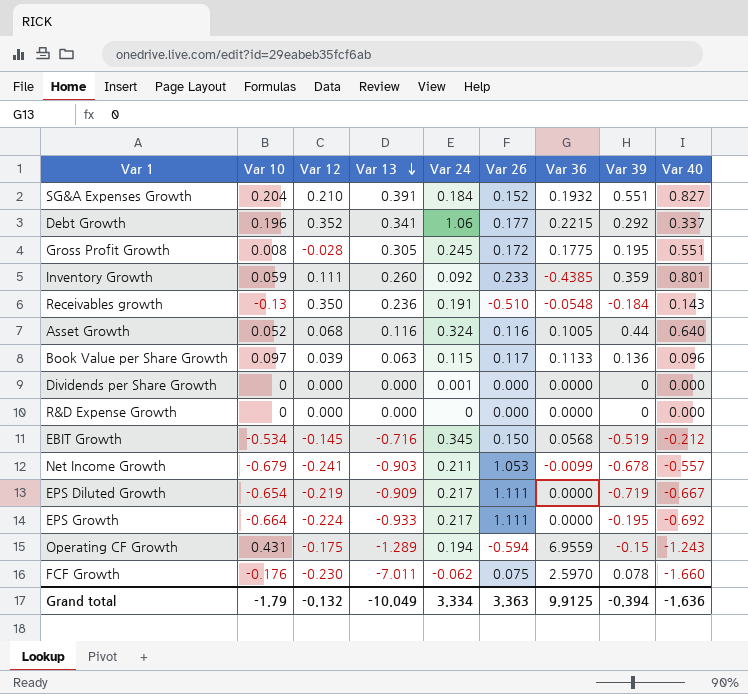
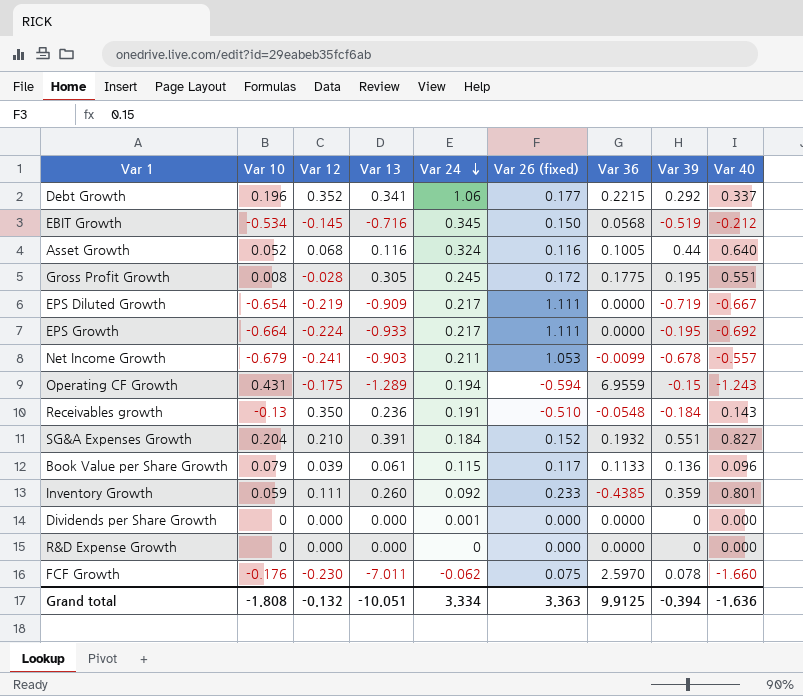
row order: Var 13 descending -> Var 24 descending
column name: Var 26 -> Var 26 (fixed)
Book Value per Share Growth | Var 10: 0.097 -> 0.079
Book Value per Share Growth | Var 13: 0.063 -> 0.061
Grand total | Var 10: -1.79 -> -1.808
Grand total | Var 13: -10.049 -> -10.051

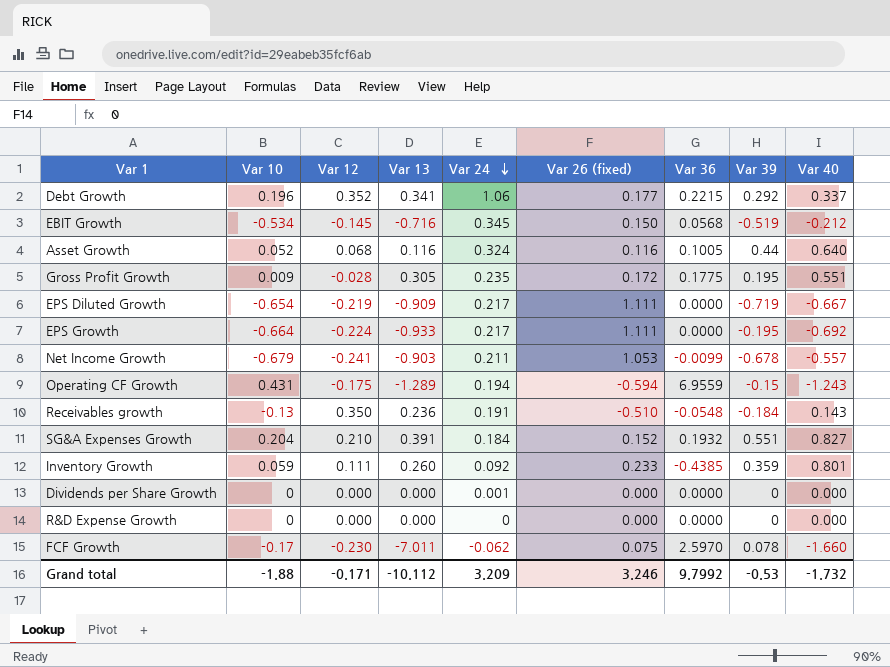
row Book Value per Share Growth: 0.079 | 0.039 | 0.061 | 0.115 | 0.117 | 0.1133 | 0.136 | 0.096 -> none
Gross Profit Growth | Var 10: 0.008 -> 0.009
Gross Profit Growth | Var 24: 0.245 -> 0.235
FCF Growth | Var 10: -0.176 -> -0.17
Grand total | Var 10: -1.808 -> -1.88
Grand total | Var 12: -0.132 -> -0.171
Grand total | Var 13: -10.051 -> -10.112
Grand total | Var 24: 3.334 -> 3.209
Grand total | Var 26 (fixed): 3.363 -> 3.246
Grand total | Var 36: 9.9125 -> 9.7992
Grand total | Var 39: -0.394 -> -0.53
Grand total | Var 40: -1.636 -> -1.732

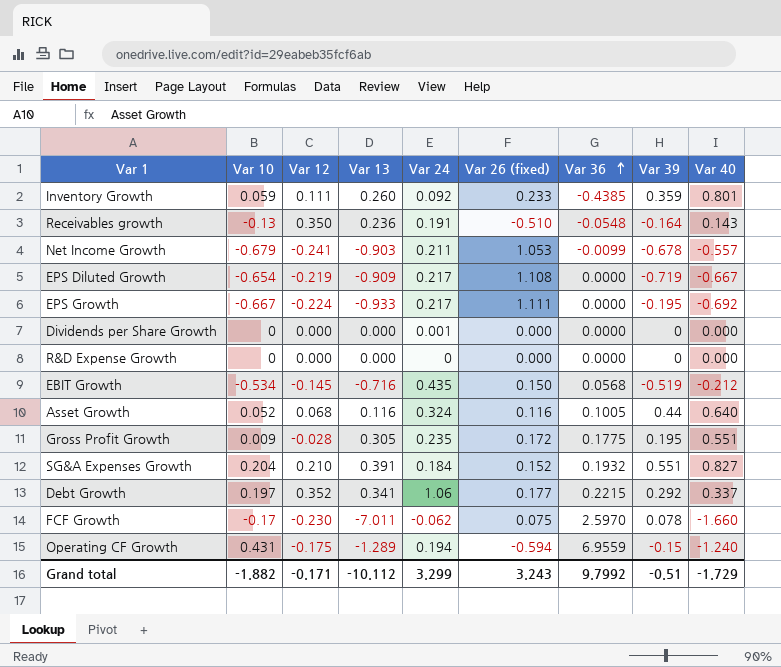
row order: Var 24 descending -> Var 36 ascending
Receivables growth | Var 39: -0.184 -> -0.164
EPS Diluted Growth | Var 26 (fixed): 1.111 -> 1.108
EPS Growth | Var 10: -0.664 -> -0.667
EBIT Growth | Var 24: 0.345 -> 0.435
Debt Growth | Var 10: 0.196 -> 0.197
Operating CF Growth | Var 40: -1.243 -> -1.240
Grand total | Var 10: -1.88 -> -1.882
Grand total | Var 24: 3.209 -> 3.299
Grand total | Var 26 (fixed): 3.246 -> 3.243
Grand total | Var 39: -0.53 -> -0.51
Grand total | Var 40: -1.732 -> -1.729

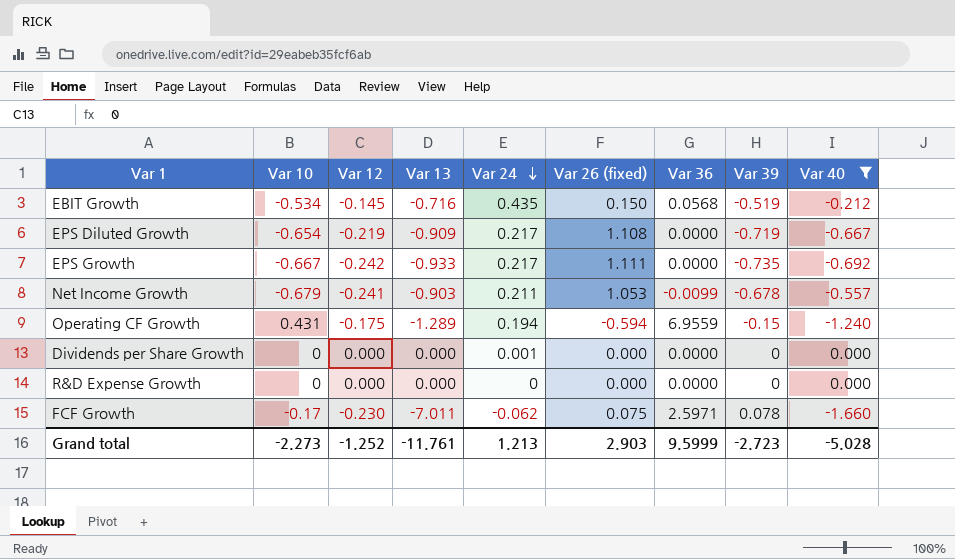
filter: none -> Var 40 <= 0.000
row order: Var 36 ascending -> Var 24 descending
EPS Growth | Var 12: -0.224 -> -0.242
EPS Growth | Var 39: -0.195 -> -0.735
FCF Growth | Var 36: 2.5970 -> 2.5971
Grand total | Var 10: -1.882 -> -2.273
Grand total | Var 12: -0.171 -> -1.252
Grand total | Var 13: -10.112 -> -11.761
Grand total | Var 24: 3.299 -> 1.213
Grand total | Var 26 (fixed): 3.243 -> 2.903
Grand total | Var 36: 9.7992 -> 9.5999
Grand total | Var 39: -0.51 -> -2.723
Grand total | Var 40: -1.729 -> -5.028

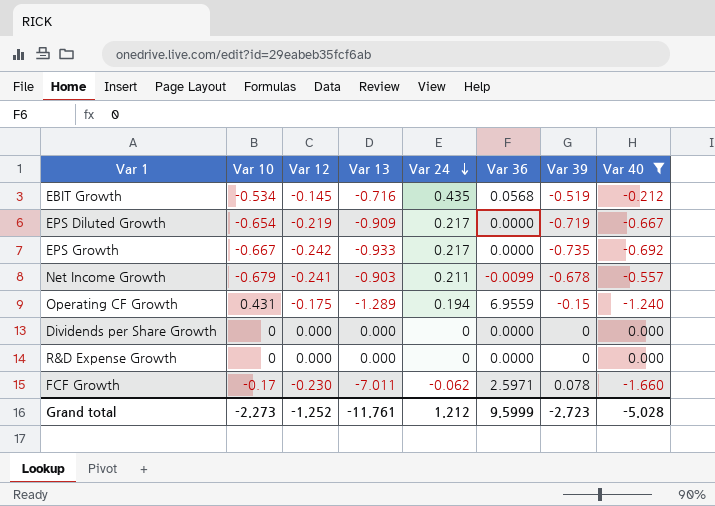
column Var 26 (fixed) | position: 6 -> none
Dividends per Share Growth | Var 24: 0.001 -> 0
Grand total | Var 24: 1.213 -> 1.212

